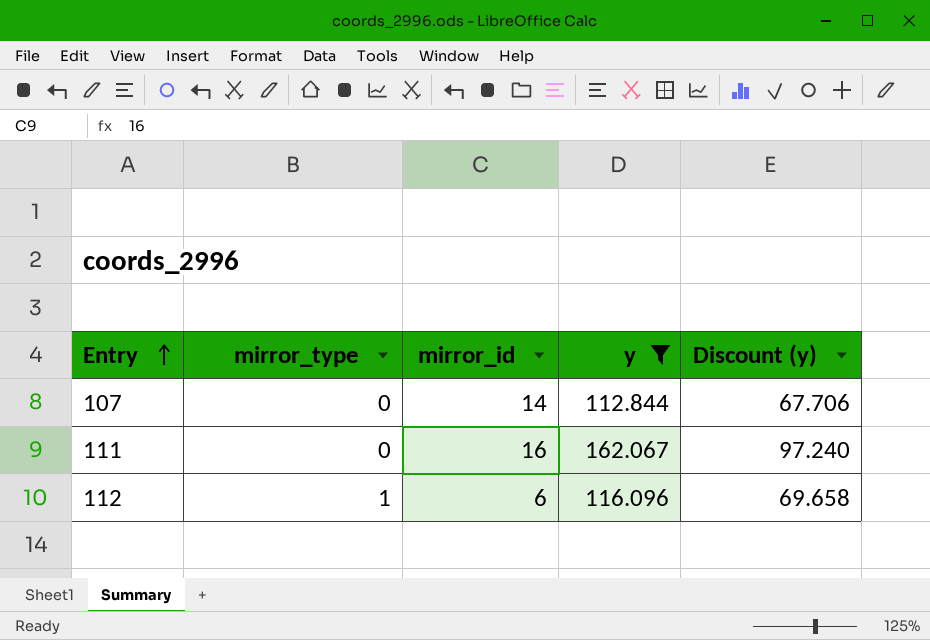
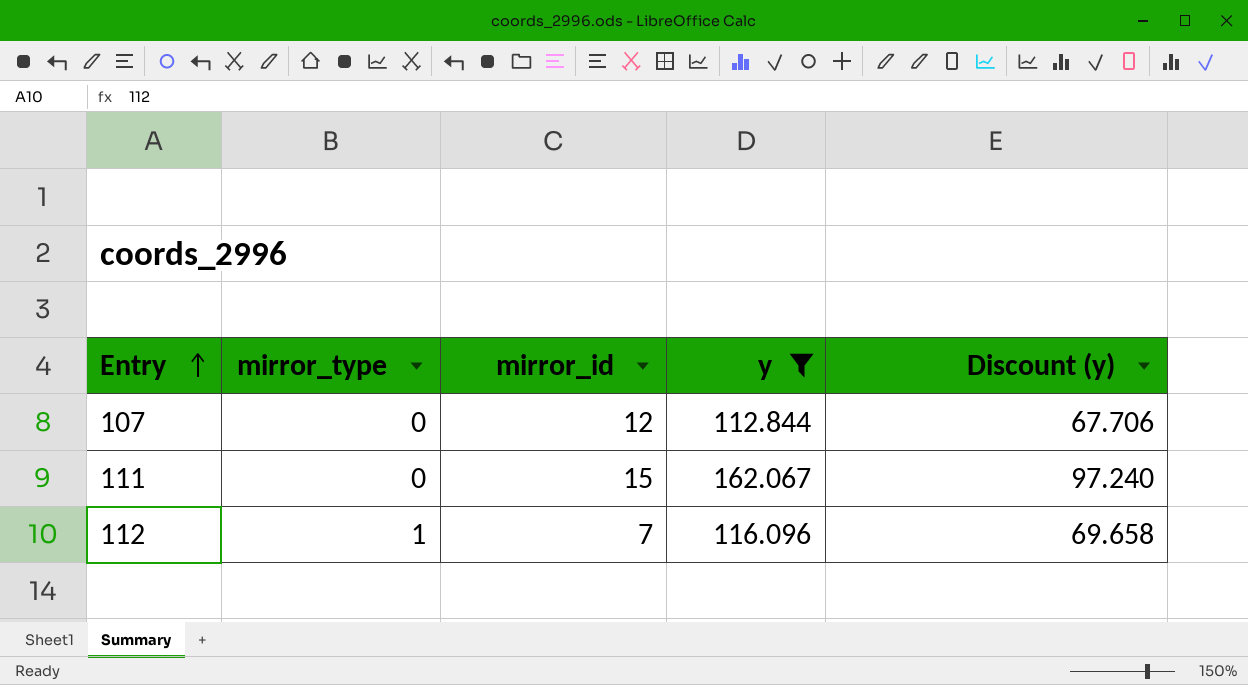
107 | mirror_id: 14 -> 12
111 | mirror_id: 16 -> 15
112 | mirror_id: 6 -> 7

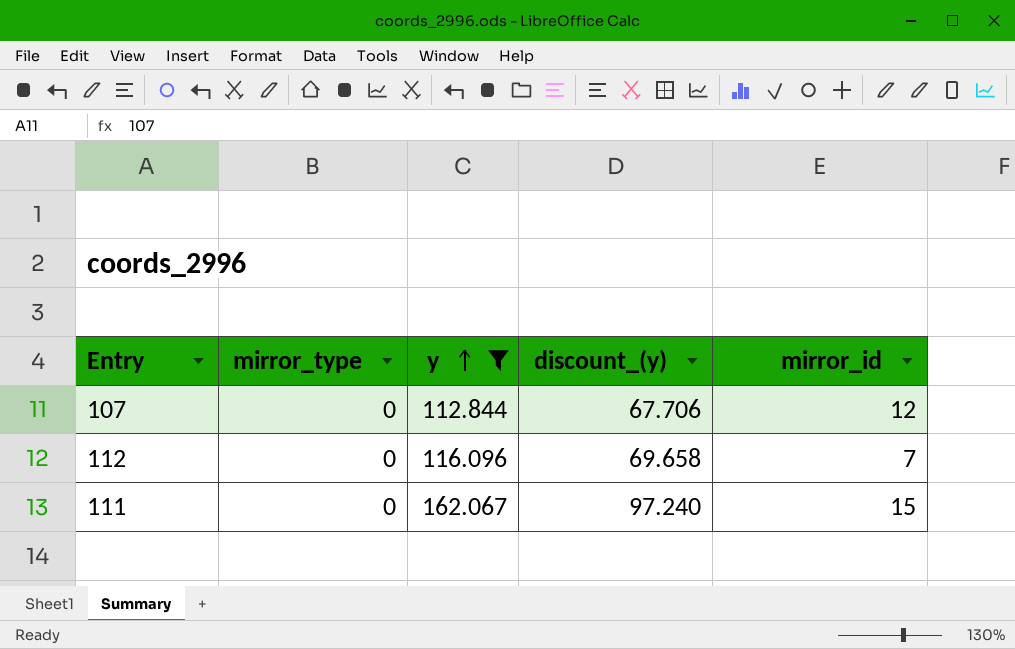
row order: Entry ascending -> y ascending
column name: Discount (y) -> discount_(y)
column mirror_id | position: 3 -> 5
112 | mirror_type: 1 -> 0

